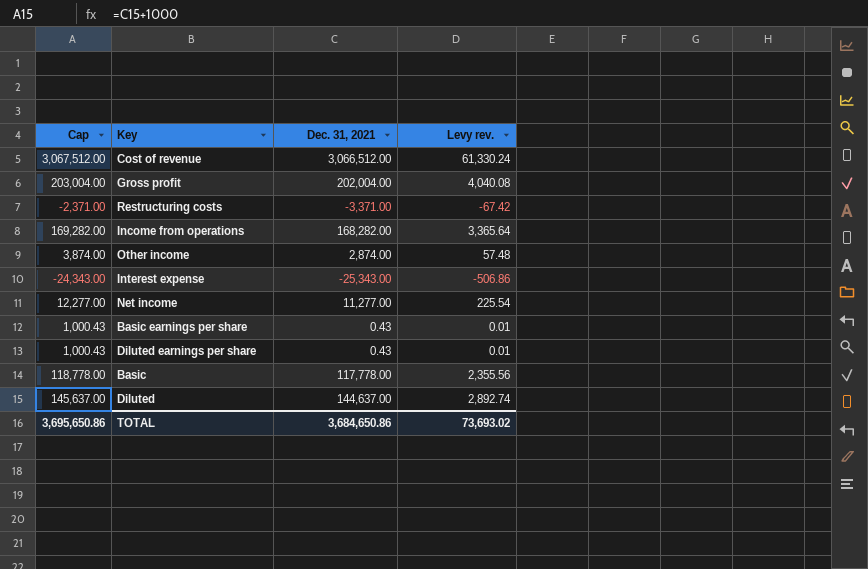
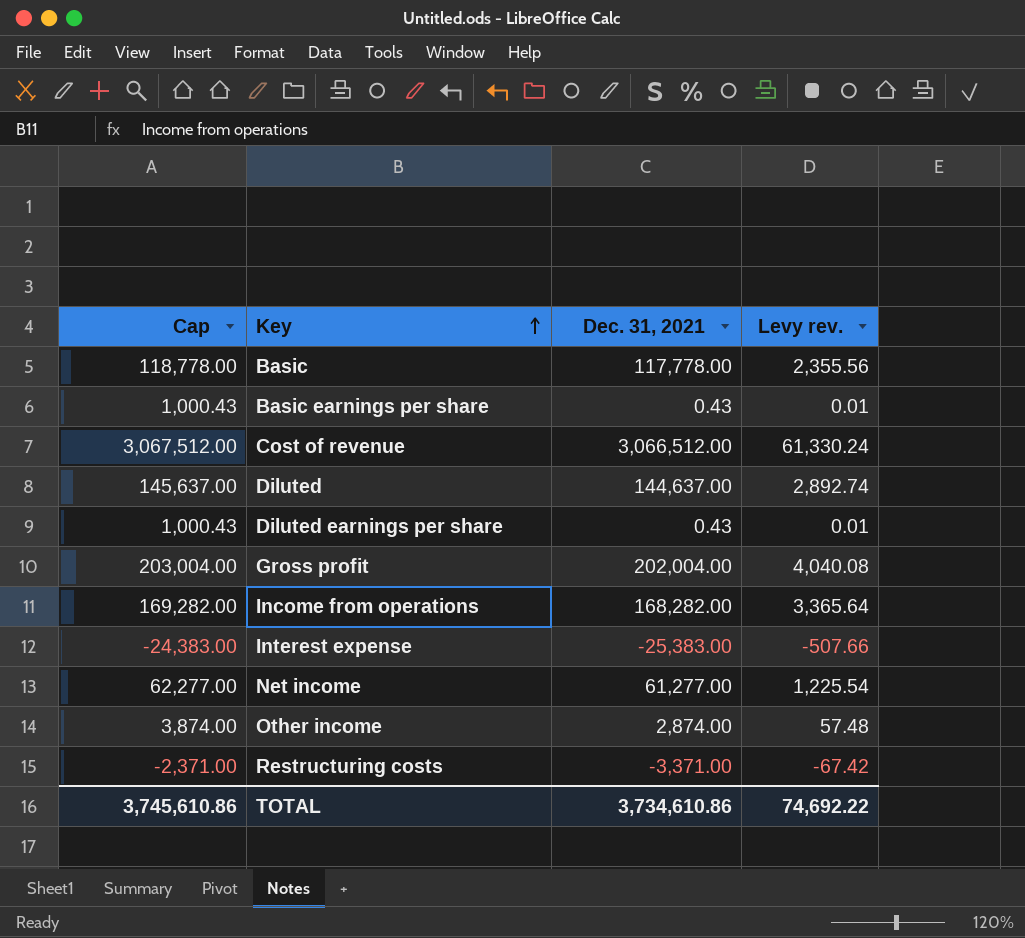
row order: none -> Key ascending
Interest expense | Cap: -24,343.00 -> -24,383.00
Interest expense | Dec. 31, 2021: -25,343.00 -> -25,383.00
Interest expense | Levy rev.: -506.86 -> -507.66
Net income | Cap: 12,277.00 -> 62,277.00
Net income | Dec. 31, 2021: 11,277.00 -> 61,277.00
Net income | Levy rev.: 225.54 -> 1,225.54
TOTAL | Cap: 3,695,650.86 -> 3,745,610.86
TOTAL | Dec. 31, 2021: 3,684,650.86 -> 3,734,610.86
TOTAL | Levy rev.: 73,693.02 -> 74,692.22

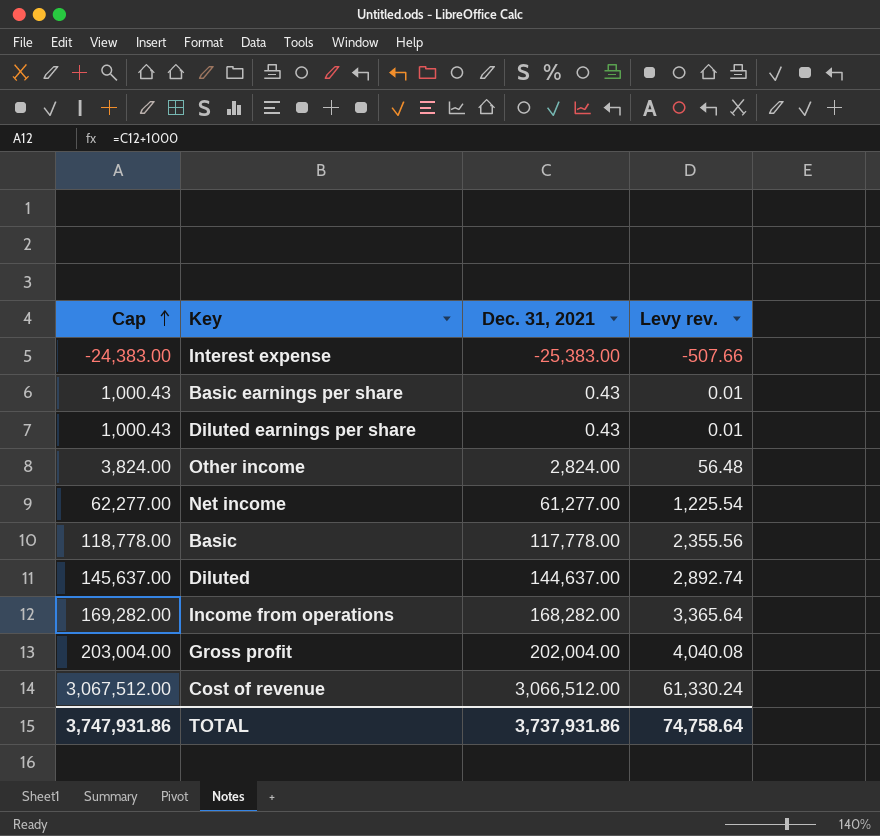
row order: Key ascending -> Cap ascending
row Restructuring costs: -2,371.00 | -3,371.00 | -67.42 -> none
Other income | Cap: 3,874.00 -> 3,824.00
Other income | Dec. 31, 2021: 2,874.00 -> 2,824.00
Other income | Levy rev.: 57.48 -> 56.48
TOTAL | Cap: 3,745,610.86 -> 3,747,931.86
TOTAL | Dec. 31, 2021: 3,734,610.86 -> 3,737,931.86
TOTAL | Levy rev.: 74,692.22 -> 74,758.64

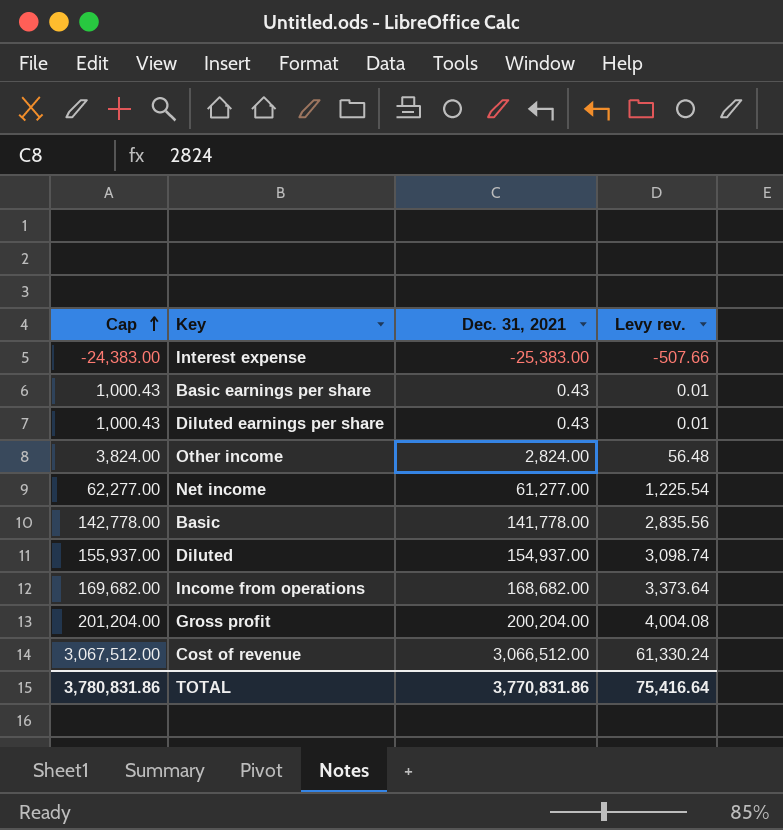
Basic | Cap: 118,778.00 -> 142,778.00
Basic | Dec. 31, 2021: 117,778.00 -> 141,778.00
Basic | Levy rev.: 2,355.56 -> 2,835.56
Diluted | Cap: 145,637.00 -> 155,937.00
Diluted | Dec. 31, 2021: 144,637.00 -> 154,937.00
Diluted | Levy rev.: 2,892.74 -> 3,098.74
Income from operations | Cap: 169,282.00 -> 169,682.00
Income from operations | Dec. 31, 2021: 168,282.00 -> 168,682.00
Income from operations | Levy rev.: 3,365.64 -> 3,373.64
Gross profit | Cap: 203,004.00 -> 201,204.00
Gross profit | Dec. 31, 2021: 202,004.00 -> 200,204.00
Gross profit | Levy rev.: 4,040.08 -> 4,004.08
TOTAL | Cap: 3,747,931.86 -> 3,780,831.86
TOTAL | Dec. 31, 2021: 3,737,931.86 -> 3,770,831.86
TOTAL | Levy rev.: 74,758.64 -> 75,416.64

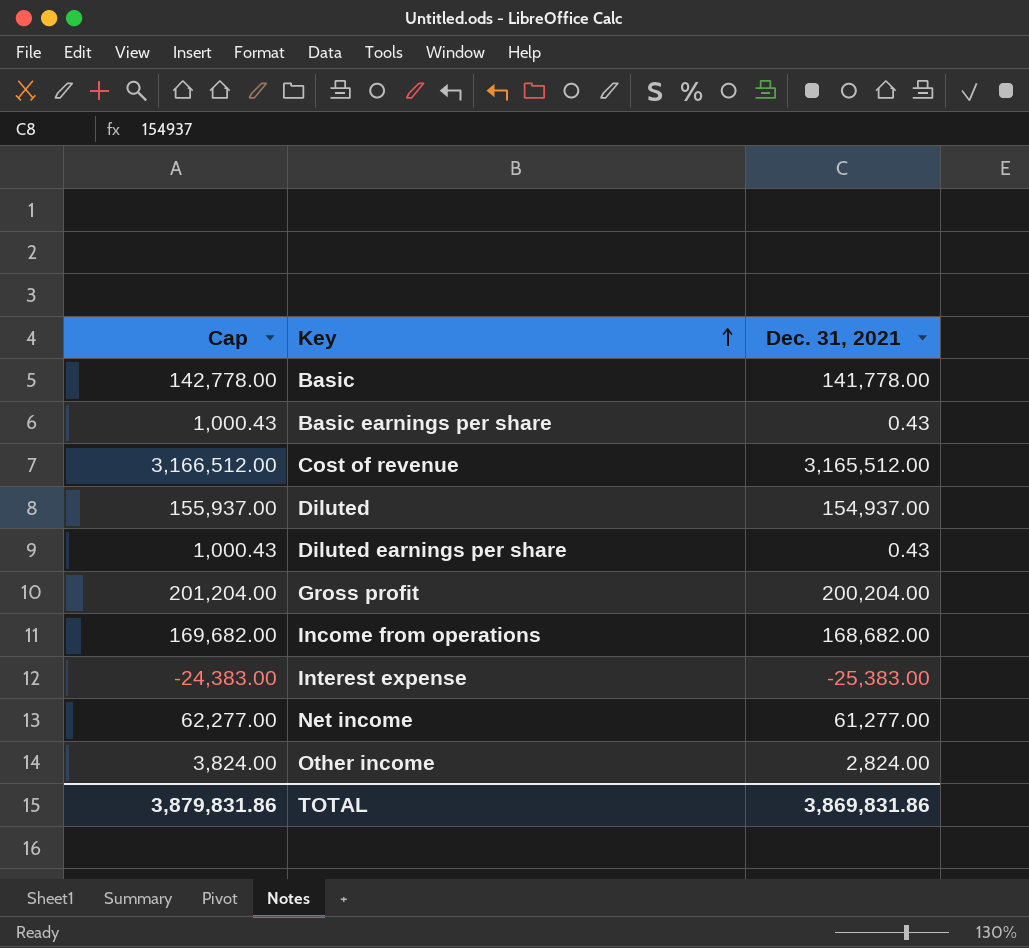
row order: Cap ascending -> Key ascending
column Levy rev. | formula: [Dec. 31, 2021] * 0.02 -> none
Cost of revenue | Cap: 3,067,512.00 -> 3,166,512.00
Cost of revenue | Dec. 31, 2021: 3,066,512.00 -> 3,165,512.00
TOTAL | Cap: 3,780,831.86 -> 3,879,831.86
TOTAL | Dec. 31, 2021: 3,770,831.86 -> 3,869,831.86

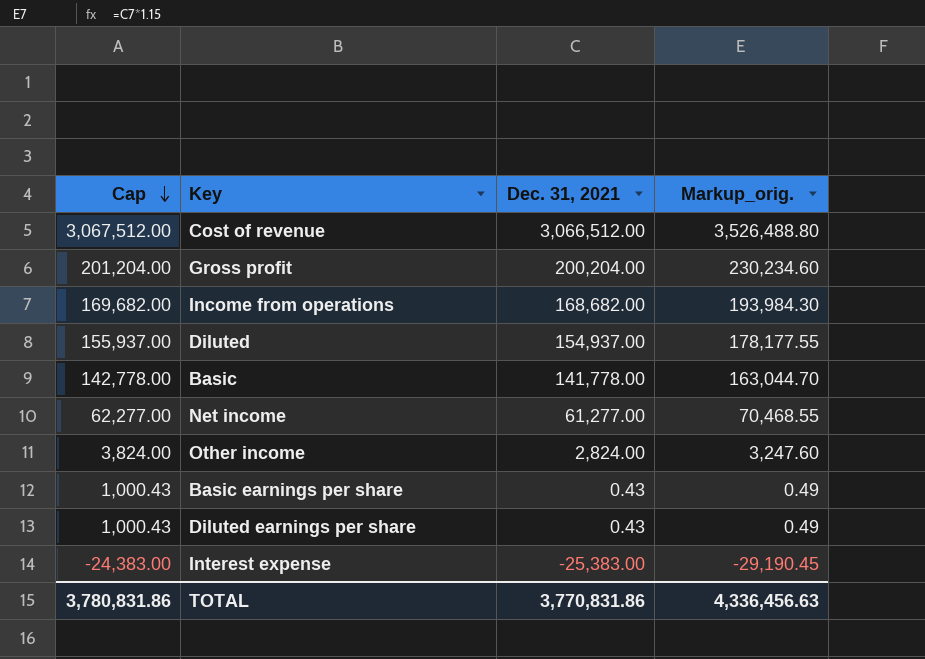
row order: Key ascending -> Cap descending
column Markup_orig. | formula: none -> [Dec. 31, 2021] * 1.15
Cost of revenue | Cap: 3,166,512.00 -> 3,067,512.00
Cost of revenue | Dec. 31, 2021: 3,165,512.00 -> 3,066,512.00
TOTAL | Cap: 3,879,831.86 -> 3,780,831.86
TOTAL | Dec. 31, 2021: 3,869,831.86 -> 3,770,831.86

